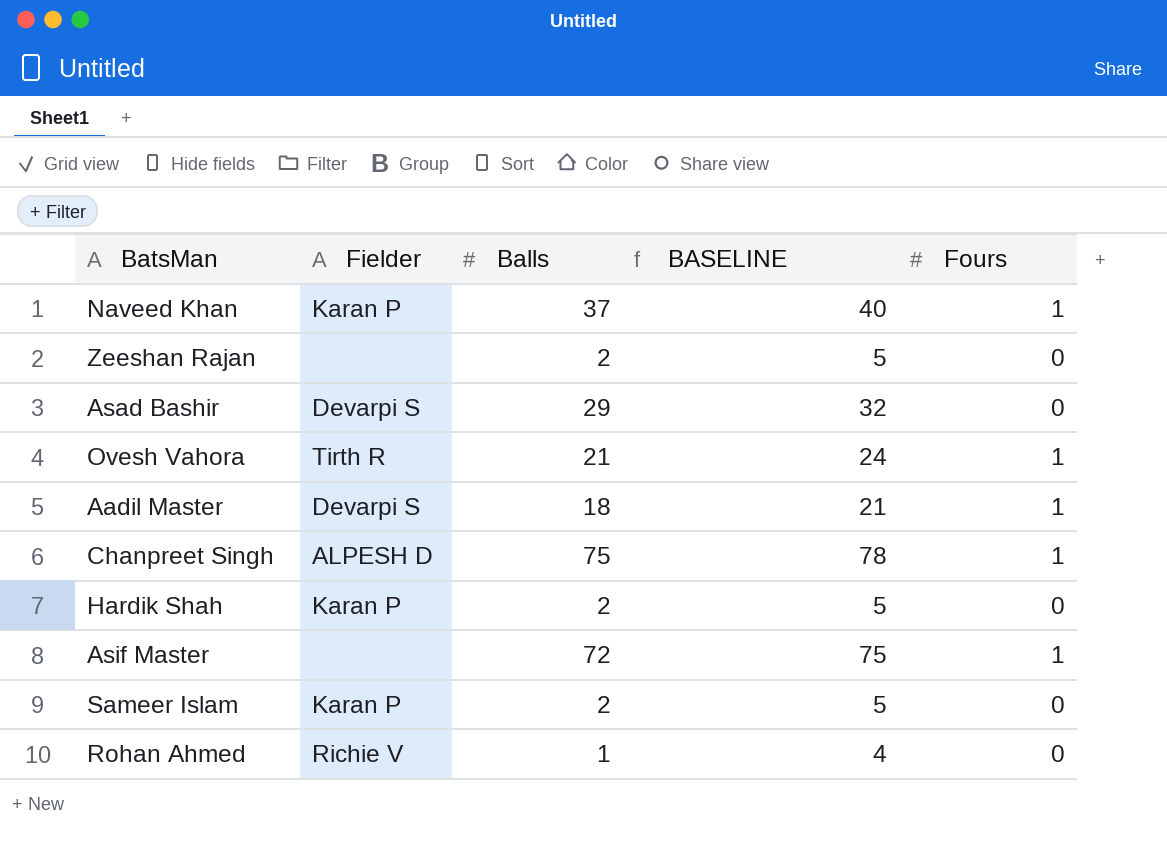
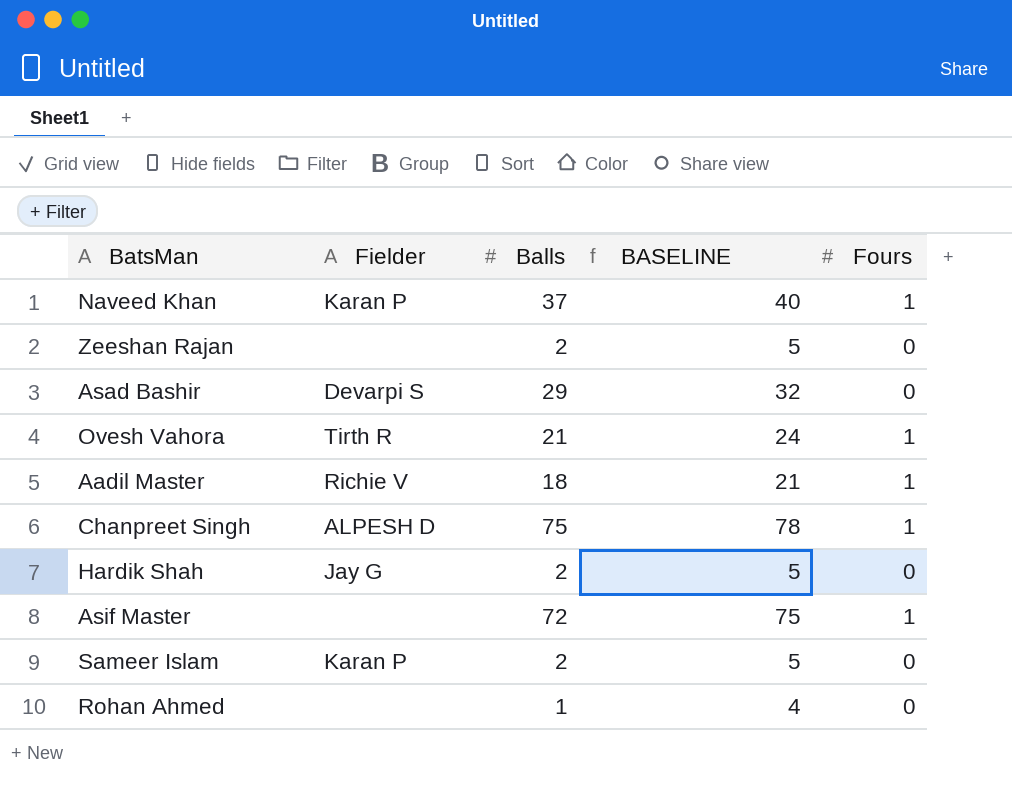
Aadil Master | Fielder: Devarpi S -> Richie V
Hardik Shah | Fielder: Karan P -> Jay G
Rohan Ahmed | Fielder: Richie V -> none

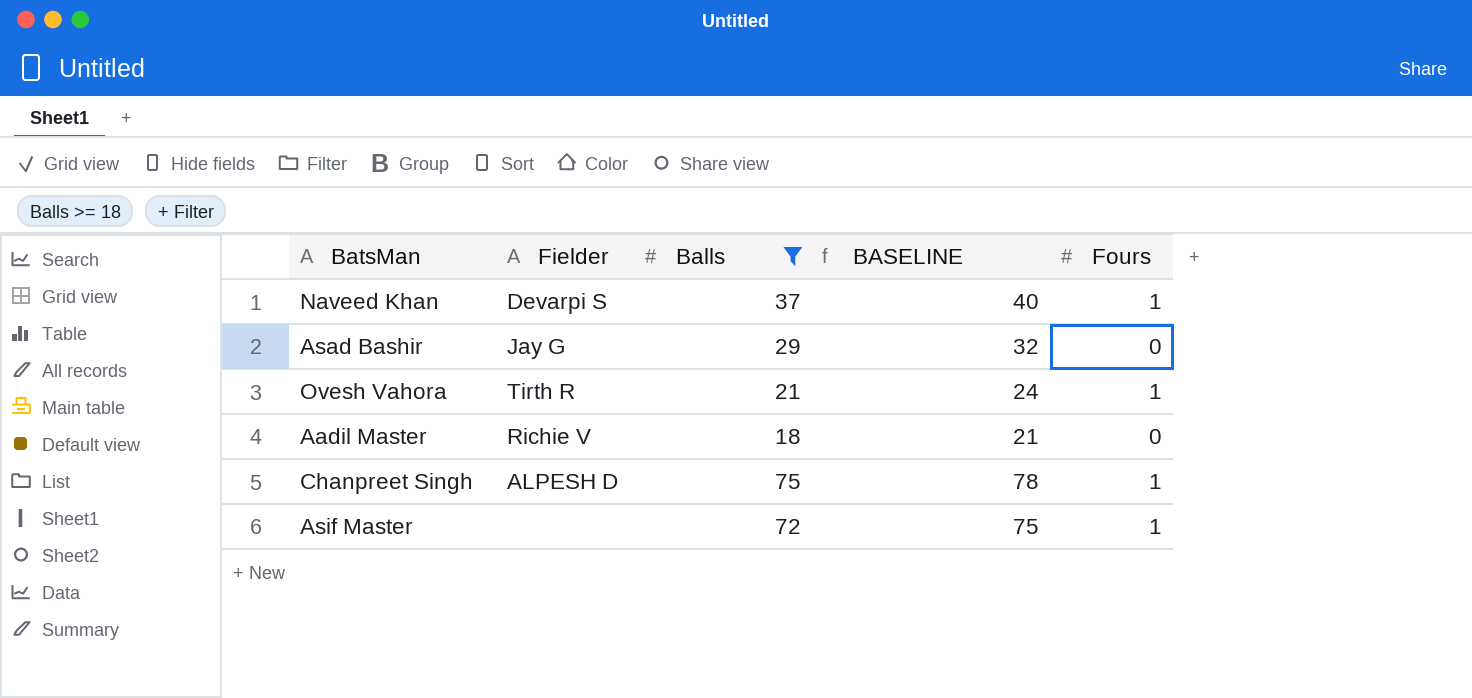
filter: none -> Balls >= 18
Naveed Khan | Fielder: Karan P -> Devarpi S
Asad Bashir | Fielder: Devarpi S -> Jay G
Aadil Master | Fours: 1 -> 0

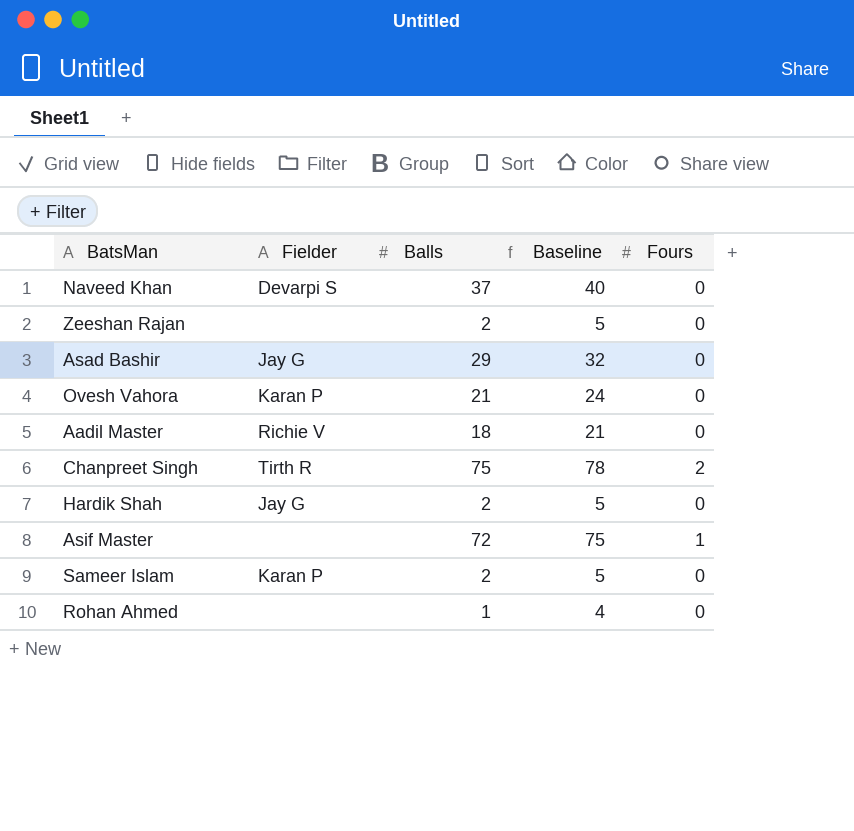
filter: Balls >= 18 -> none
column name: BASELINE -> Baseline
Naveed Khan | Fours: 1 -> 0
Ovesh Vahora | Fielder: Tirth R -> Karan P
Ovesh Vahora | Fours: 1 -> 0
Chanpreet Singh | Fielder: ALPESH D -> Tirth R
Chanpreet Singh | Fours: 1 -> 2

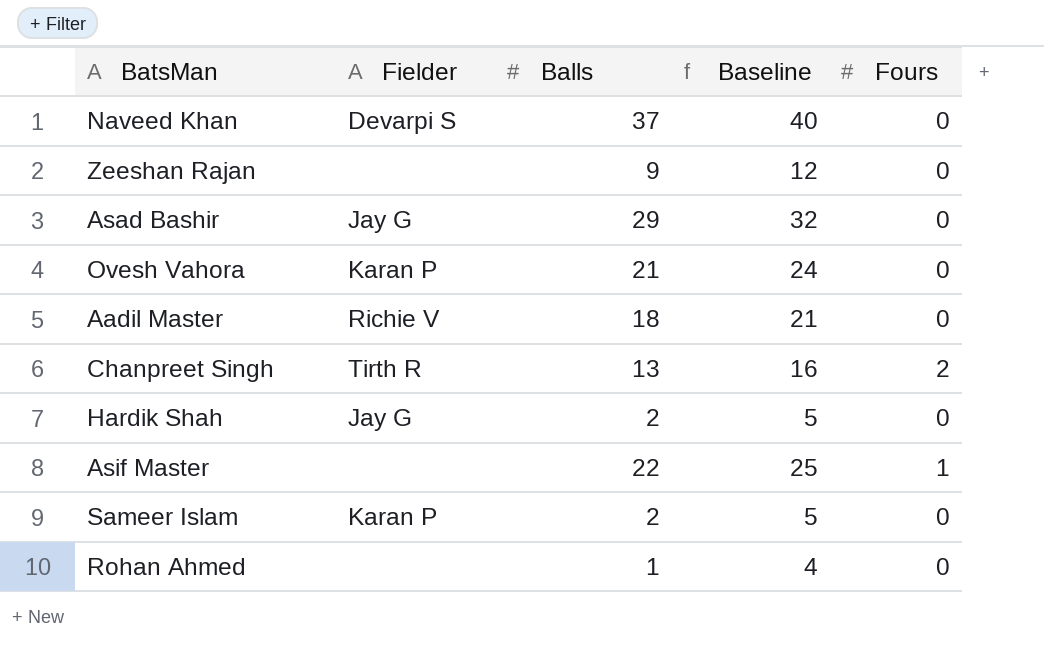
Zeeshan Rajan | Balls: 2 -> 9
Zeeshan Rajan | Baseline: 5 -> 12
Chanpreet Singh | Balls: 75 -> 13
Chanpreet Singh | Baseline: 78 -> 16
Asif Master | Balls: 72 -> 22
Asif Master | Baseline: 75 -> 25

